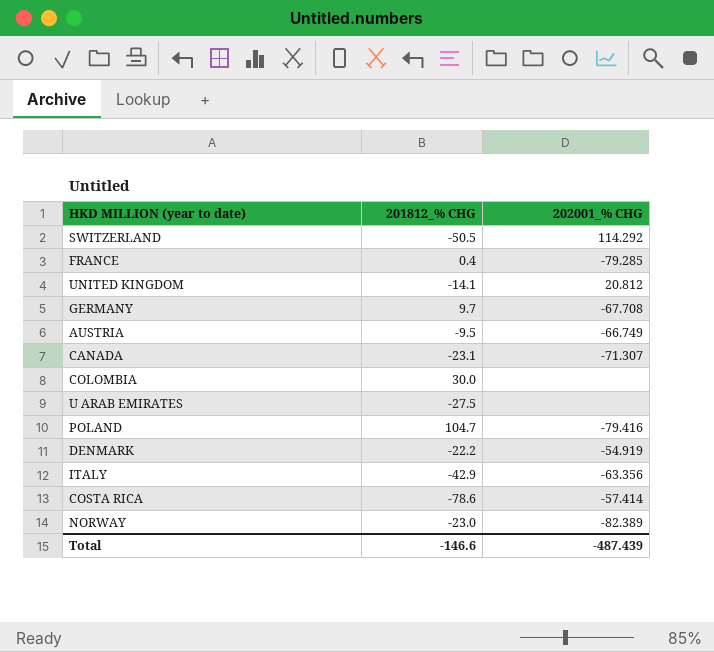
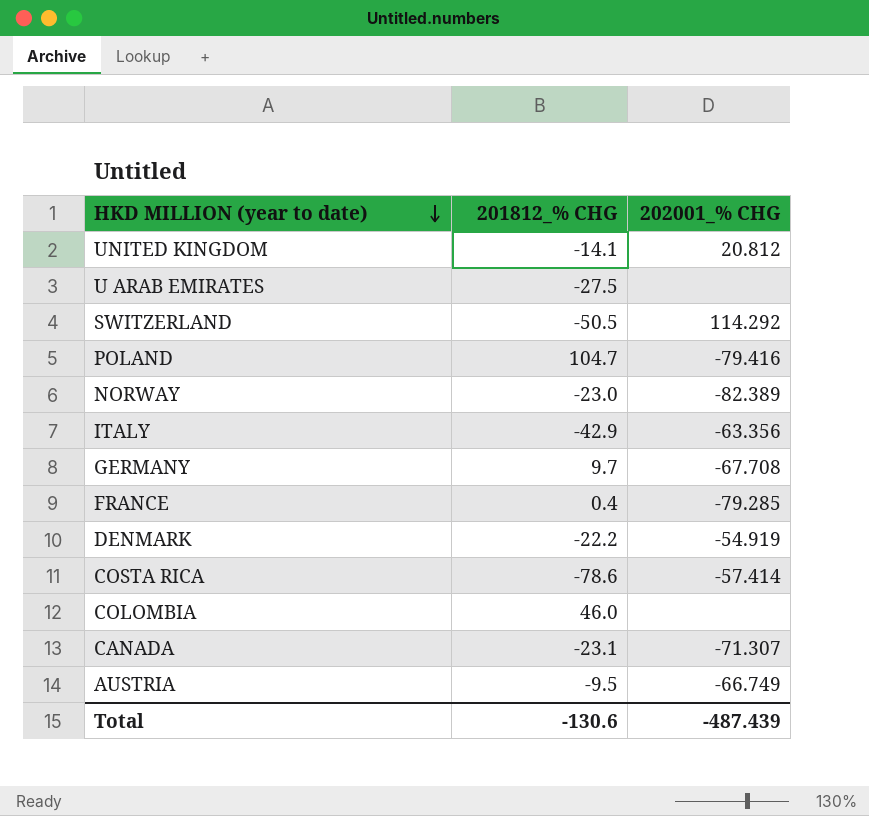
row order: none -> HKD MILLION (year to date) descending
COLOMBIA | 201812_% CHG: 30.0 -> 46.0
Total | 201812_% CHG: -146.6 -> -130.6

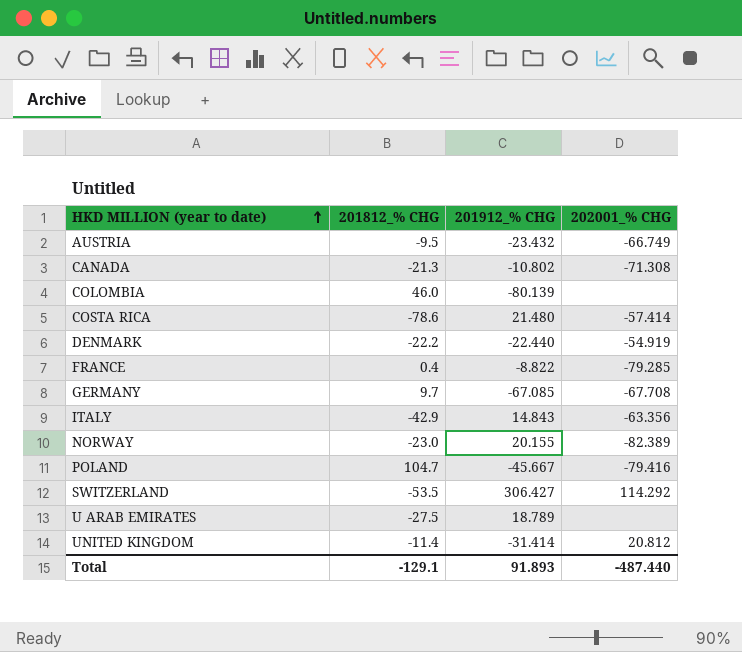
row order: HKD MILLION (year to date) descending -> HKD MILLION (year to date) ascending
column 201912_% CHG | position: none -> 3
CANADA | 201812_% CHG: -23.1 -> -21.3
CANADA | 202001_% CHG: -71.307 -> -71.308
SWITZERLAND | 201812_% CHG: -50.5 -> -53.5
UNITED KINGDOM | 201812_% CHG: -14.1 -> -11.4
Total | 201812_% CHG: -130.6 -> -129.1
Total | 202001_% CHG: -487.439 -> -487.440

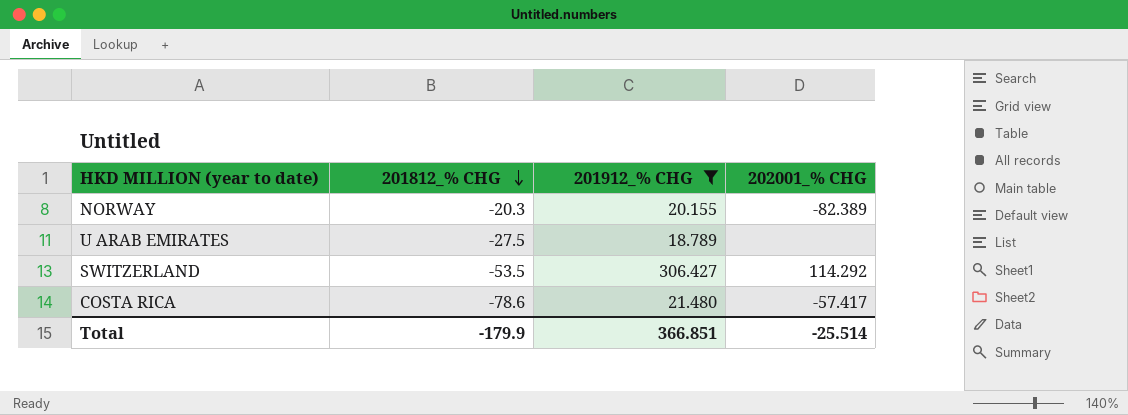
filter: none -> 201912_% CHG >= 18.789
row order: HKD MILLION (year to date) ascending -> 201812_% CHG descending
NORWAY | 201812_% CHG: -23.0 -> -20.3
COSTA RICA | 202001_% CHG: -57.414 -> -57.417
Total | 201812_% CHG: -129.1 -> -179.9
Total | 201912_% CHG: 91.893 -> 366.851
Total | 202001_% CHG: -487.440 -> -25.514

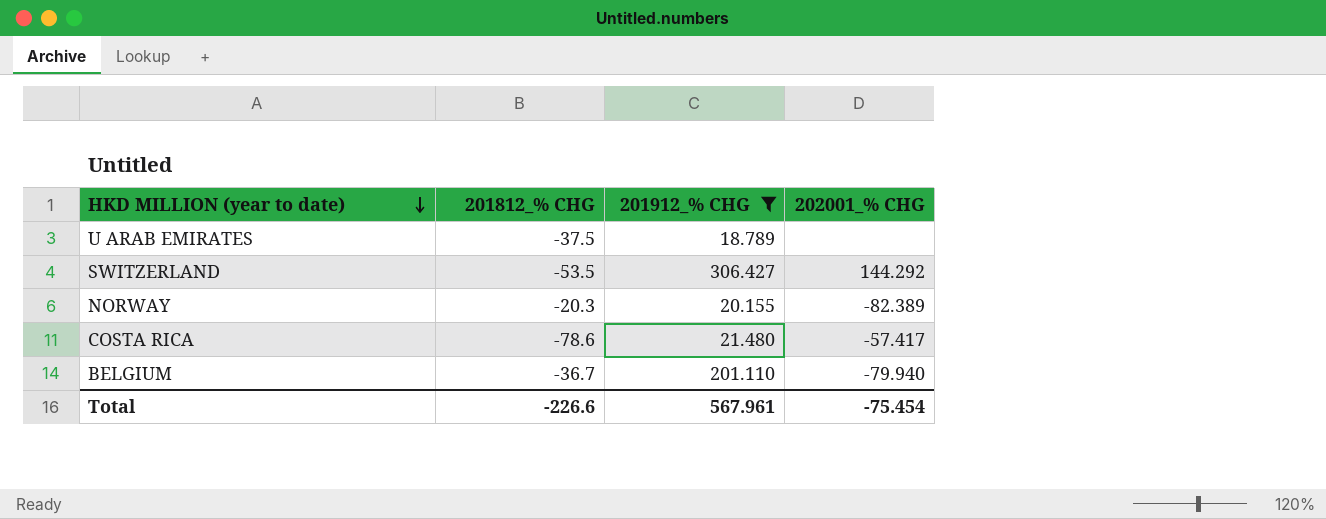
row order: 201812_% CHG descending -> HKD MILLION (year to date) descending
U ARAB EMIRATES | 201812_% CHG: -27.5 -> -37.5
SWITZERLAND | 202001_% CHG: 114.292 -> 144.292
row BELGIUM: none -> -36.7 | 201.110 | -79.940
Total | 201812_% CHG: -179.9 -> -226.6
Total | 201912_% CHG: 366.851 -> 567.961
Total | 202001_% CHG: -25.514 -> -75.454

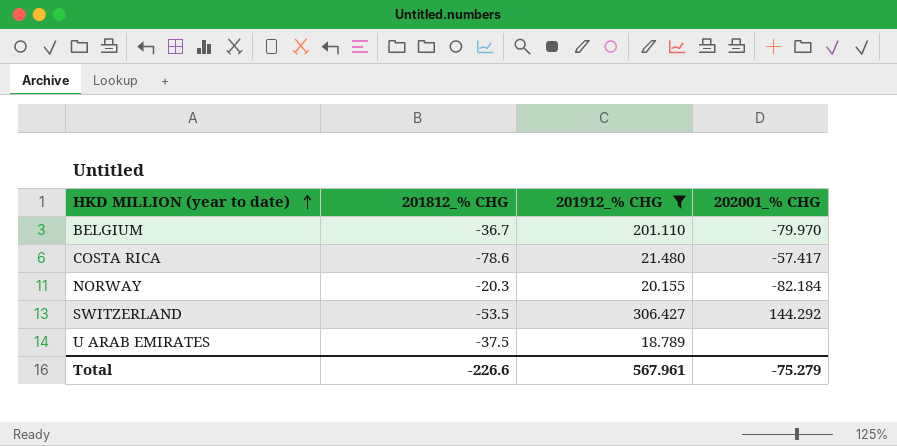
row order: HKD MILLION (year to date) descending -> HKD MILLION (year to date) ascending
BELGIUM | 202001_% CHG: -79.940 -> -79.970
NORWAY | 202001_% CHG: -82.389 -> -82.184
Total | 202001_% CHG: -75.454 -> -75.279

